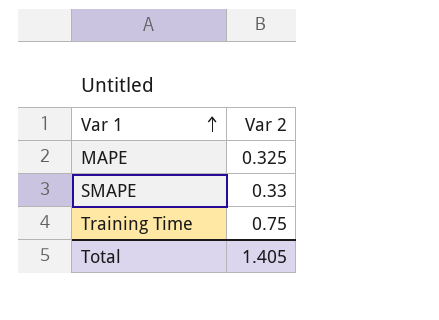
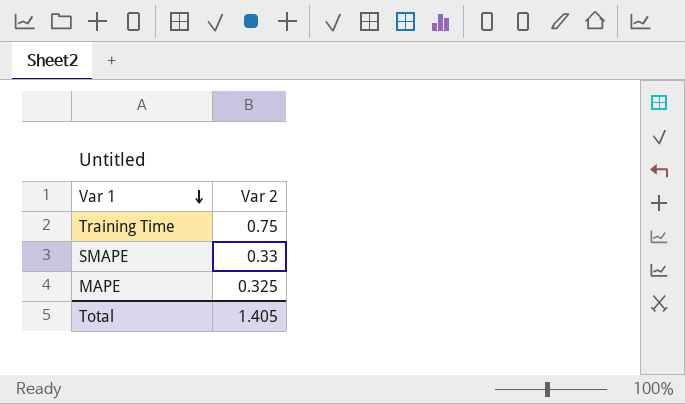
row order: Var 1 ascending -> Var 1 descending

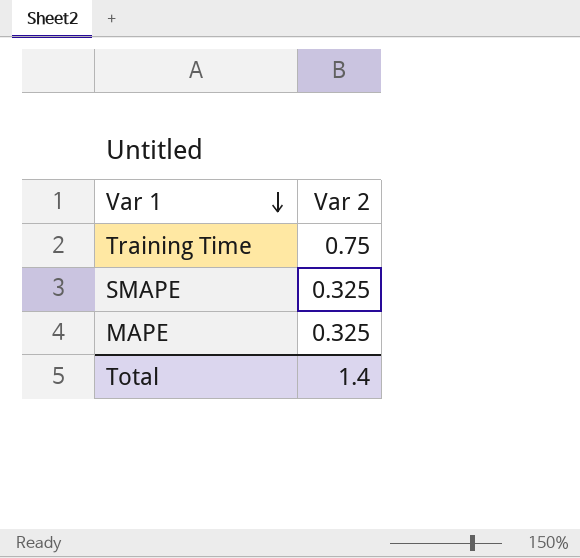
SMAPE | Var 2: 0.33 -> 0.325
Total | Var 2: 1.405 -> 1.4

